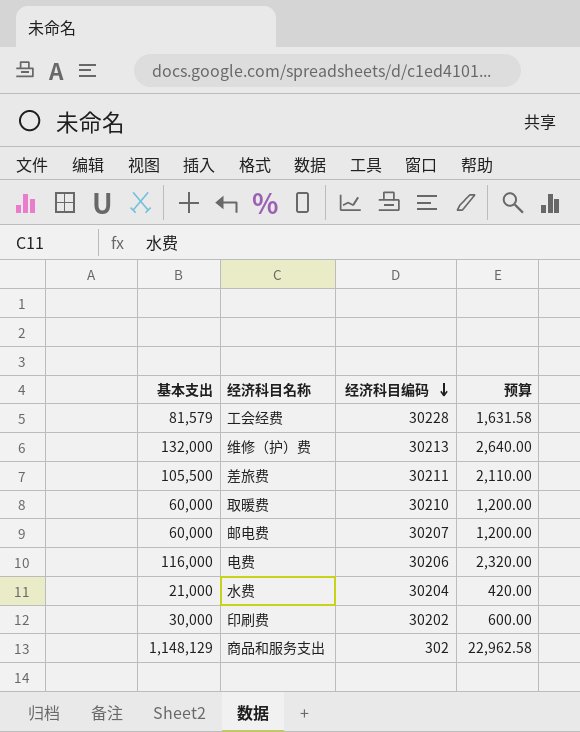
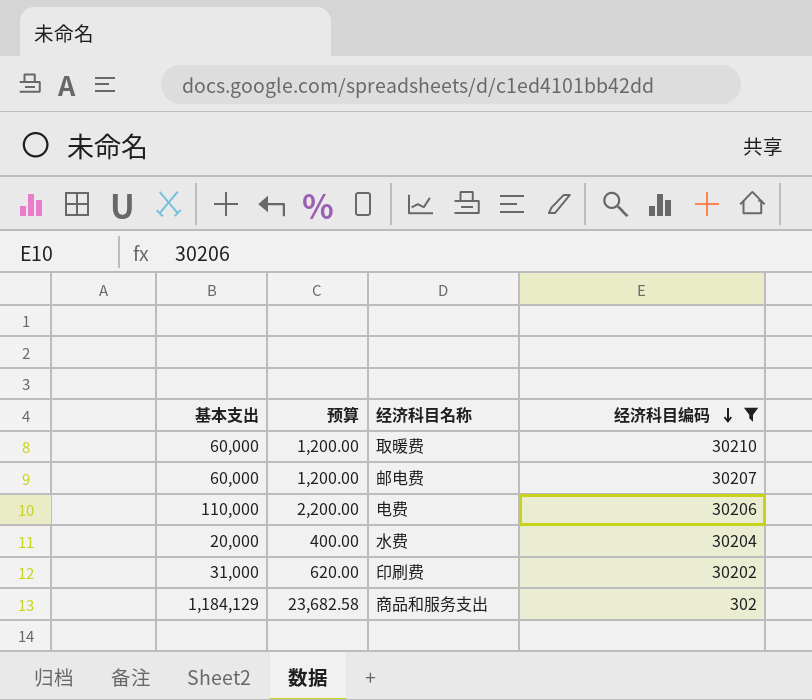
filter: none -> 经济科目编码 <= 30210
column 预算 | position: 4 -> 2
电费 | 基本支出: 116,000 -> 110,000
电费 | 预算: 2,320.00 -> 2,200.00
水费 | 基本支出: 21,000 -> 20,000
水费 | 预算: 420.00 -> 400.00
印刷费 | 基本支出: 30,000 -> 31,000
印刷费 | 预算: 600.00 -> 620.00
商品和服务支出 | 基本支出: 1,148,129 -> 1,184,129
商品和服务支出 | 预算: 22,962.58 -> 23,682.58

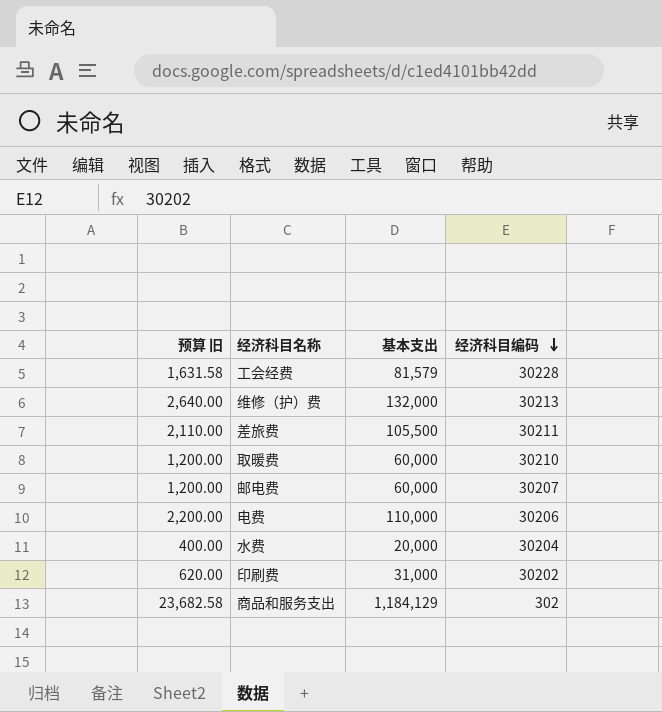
filter: 经济科目编码 <= 30210 -> none
column name: 预算 -> 预算 旧
column 基本支出 | position: 1 -> 3

